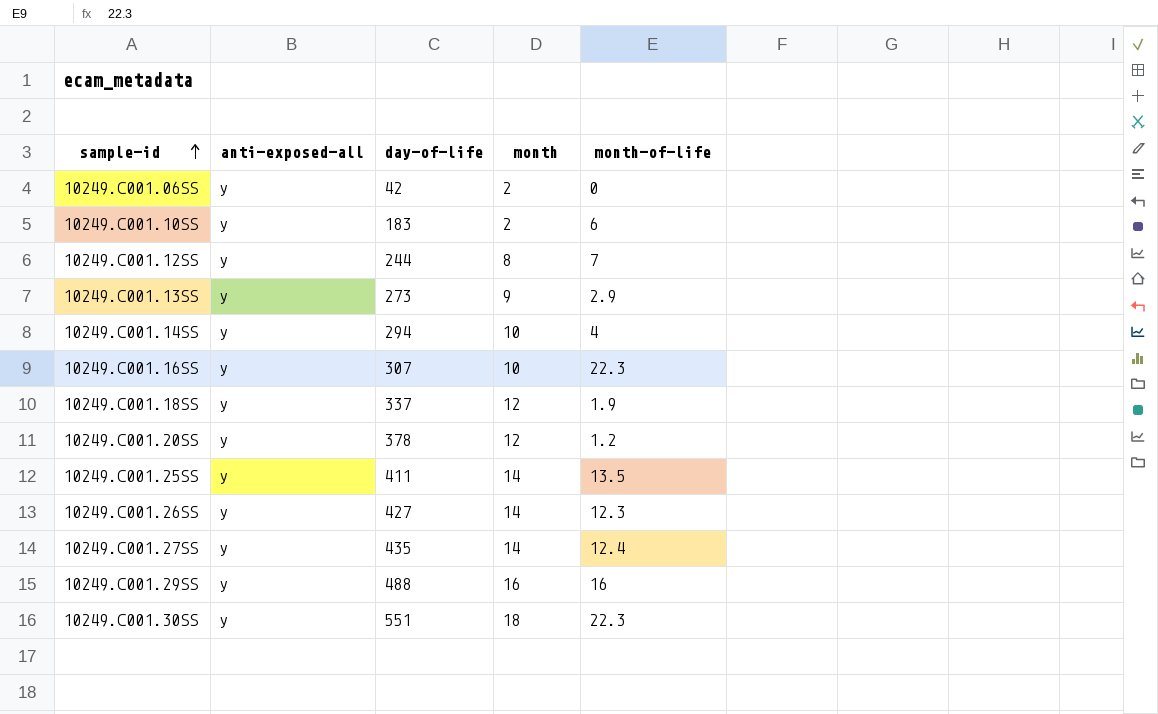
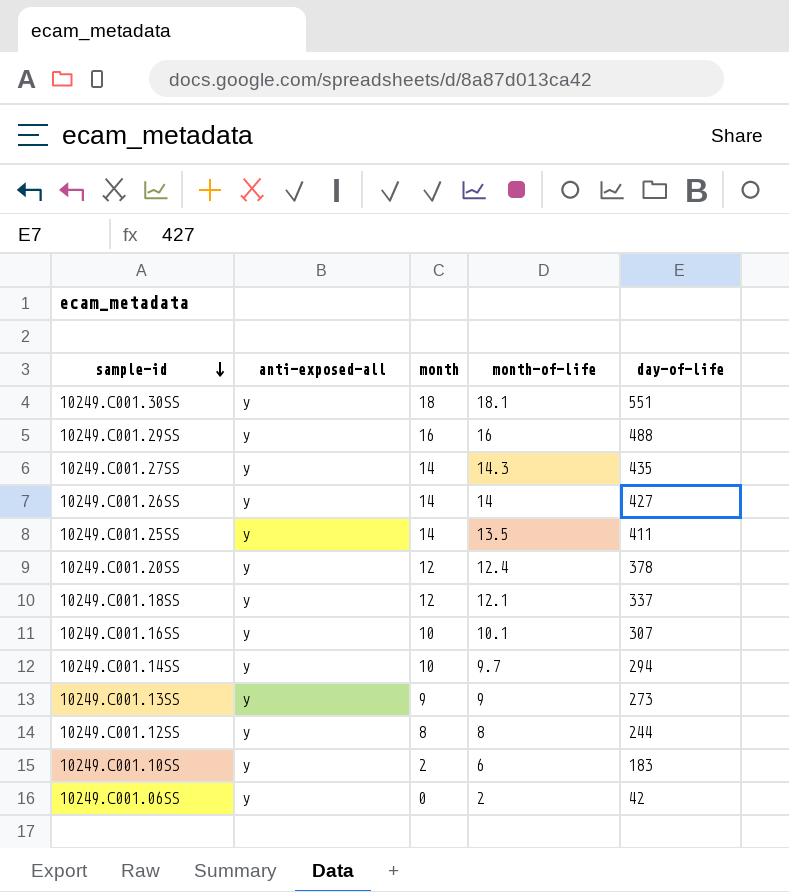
row order: sample-id ascending -> sample-id descending
column day-of-life | position: 3 -> 5
10249.C001.30SS | month-of-life: 22.3 -> 18.1
10249.C001.27SS | month-of-life: 12.4 -> 14.3
10249.C001.26SS | month-of-life: 12.3 -> 14
10249.C001.20SS | month-of-life: 1.2 -> 12.4
10249.C001.18SS | month-of-life: 1.9 -> 12.1
10249.C001.16SS | month-of-life: 22.3 -> 10.1
10249.C001.14SS | month-of-life: 4 -> 9.7
10249.C001.13SS | month-of-life: 2.9 -> 9
10249.C001.12SS | month-of-life: 7 -> 8
10249.C001.06SS | month: 2 -> 0
10249.C001.06SS | month-of-life: 0 -> 2

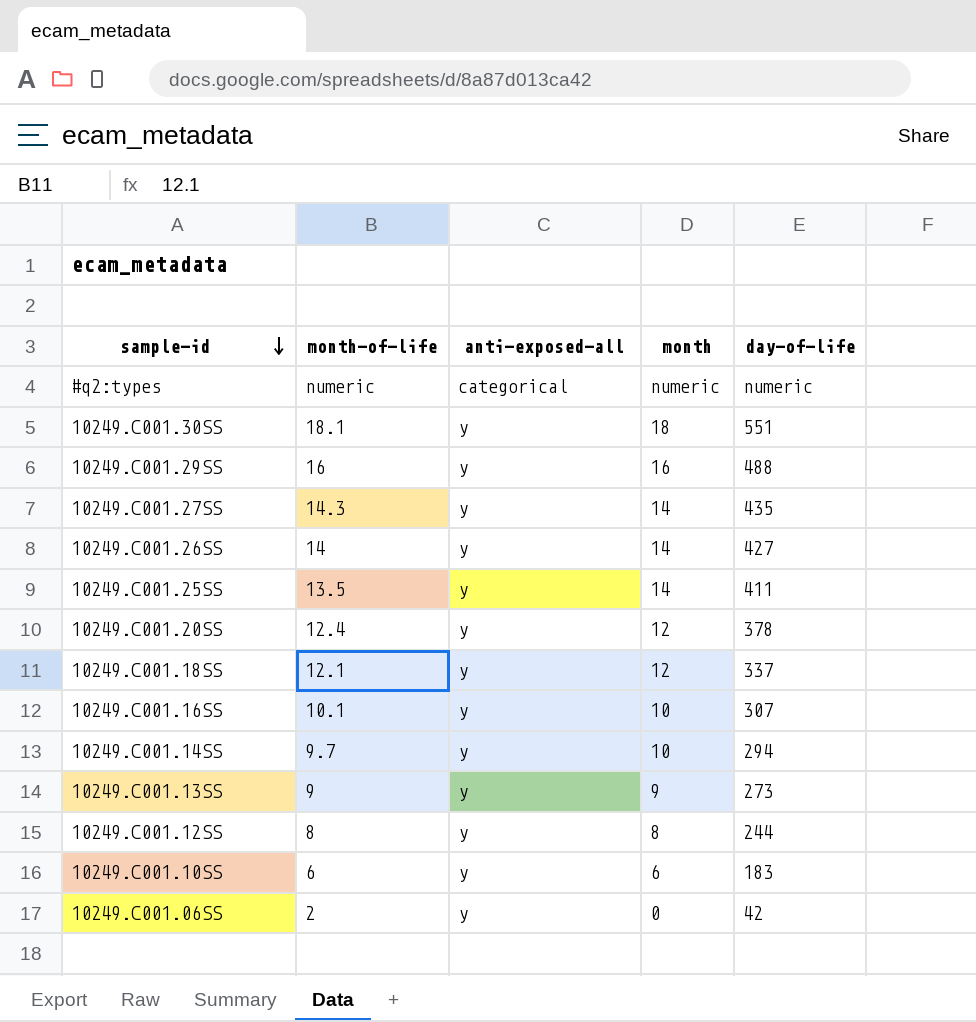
column month-of-life | position: 4 -> 2
row #q2:types: none -> numeric | categorical | numeric | numeric
10249.C001.10SS | month: 2 -> 6

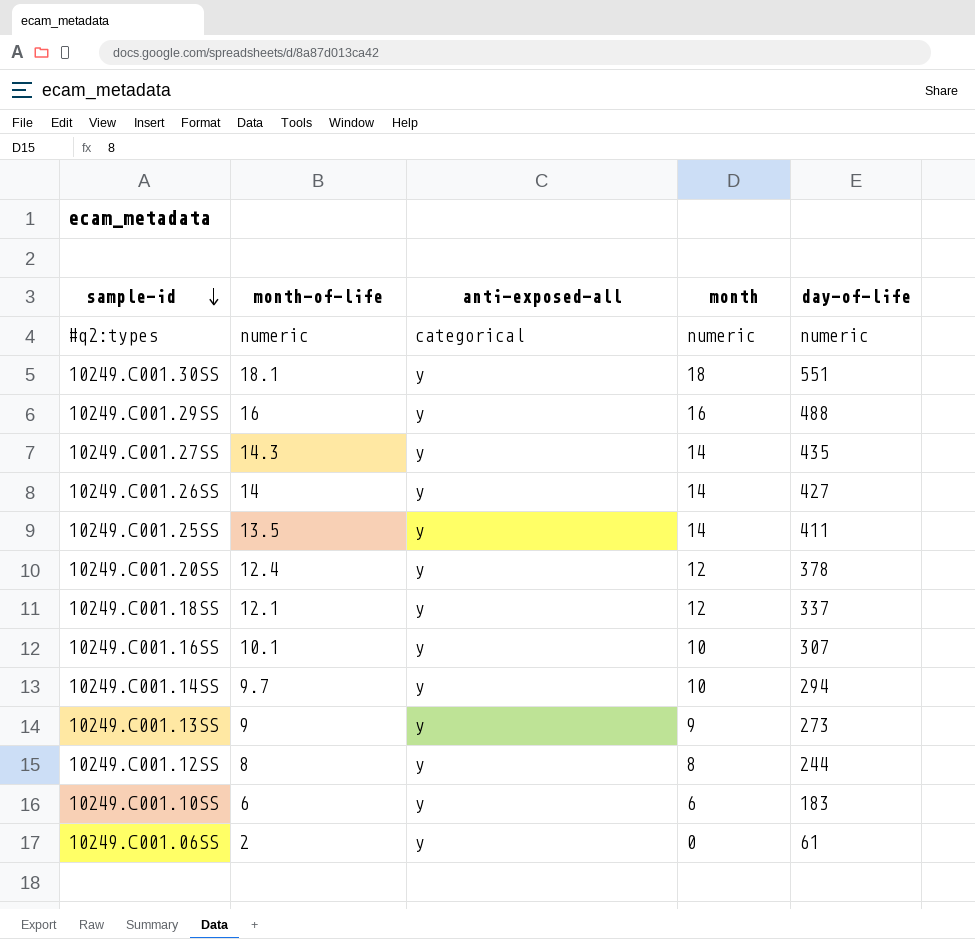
10249.C001.06SS | day-of-life: 42 -> 61

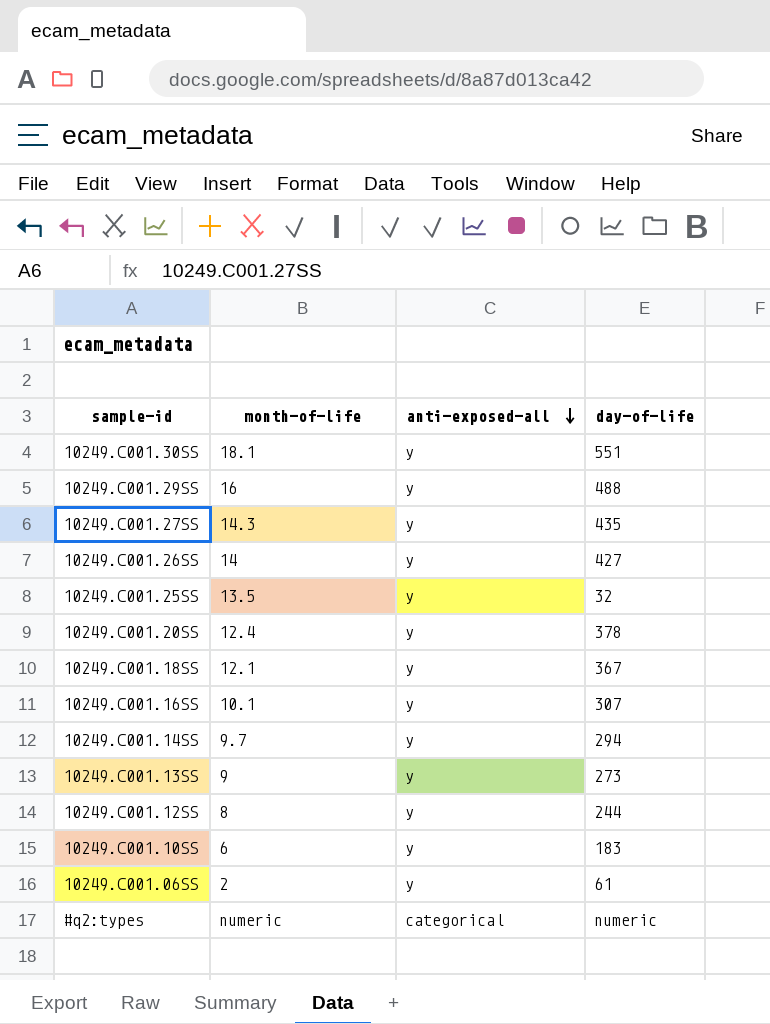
row order: sample-id descending -> anti-exposed-all descending
column month | position: 4 -> none
10249.C001.25SS | day-of-life: 411 -> 32
10249.C001.18SS | day-of-life: 337 -> 367

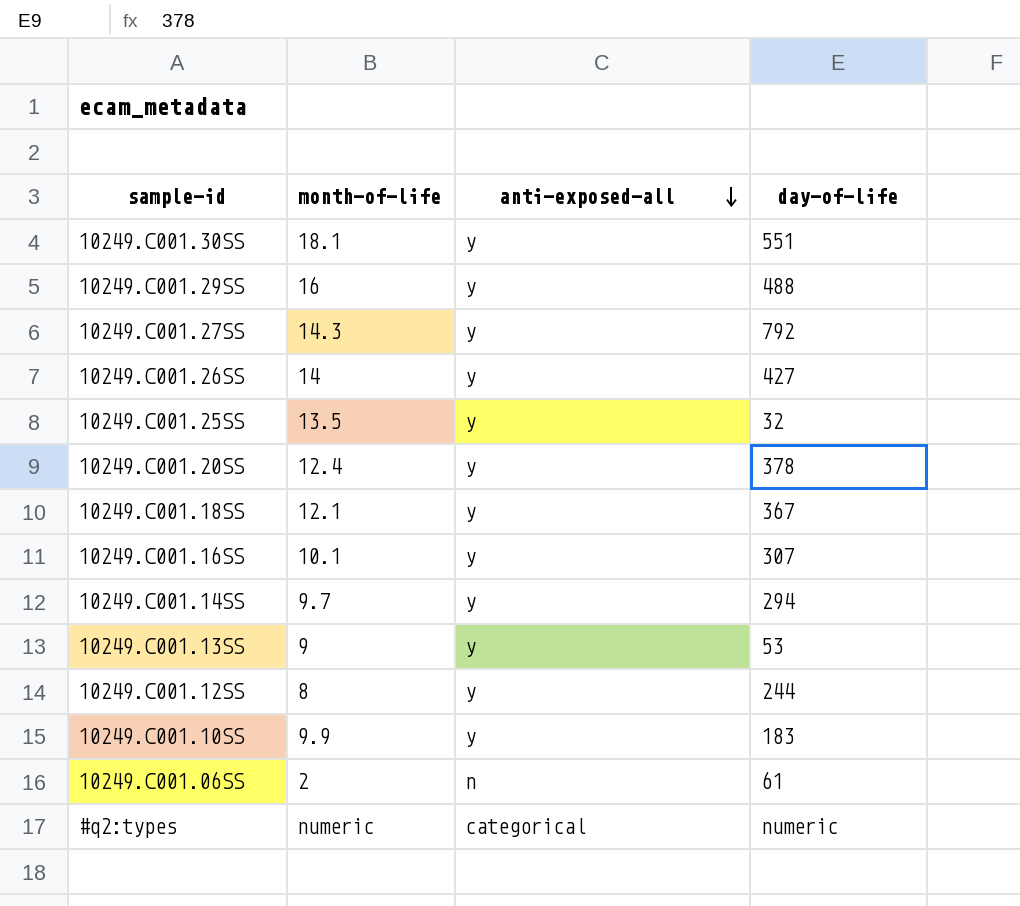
10249.C001.27SS | day-of-life: 435 -> 792
10249.C001.13SS | day-of-life: 273 -> 53
10249.C001.10SS | month-of-life: 6 -> 9.9
10249.C001.06SS | anti-exposed-all: y -> n

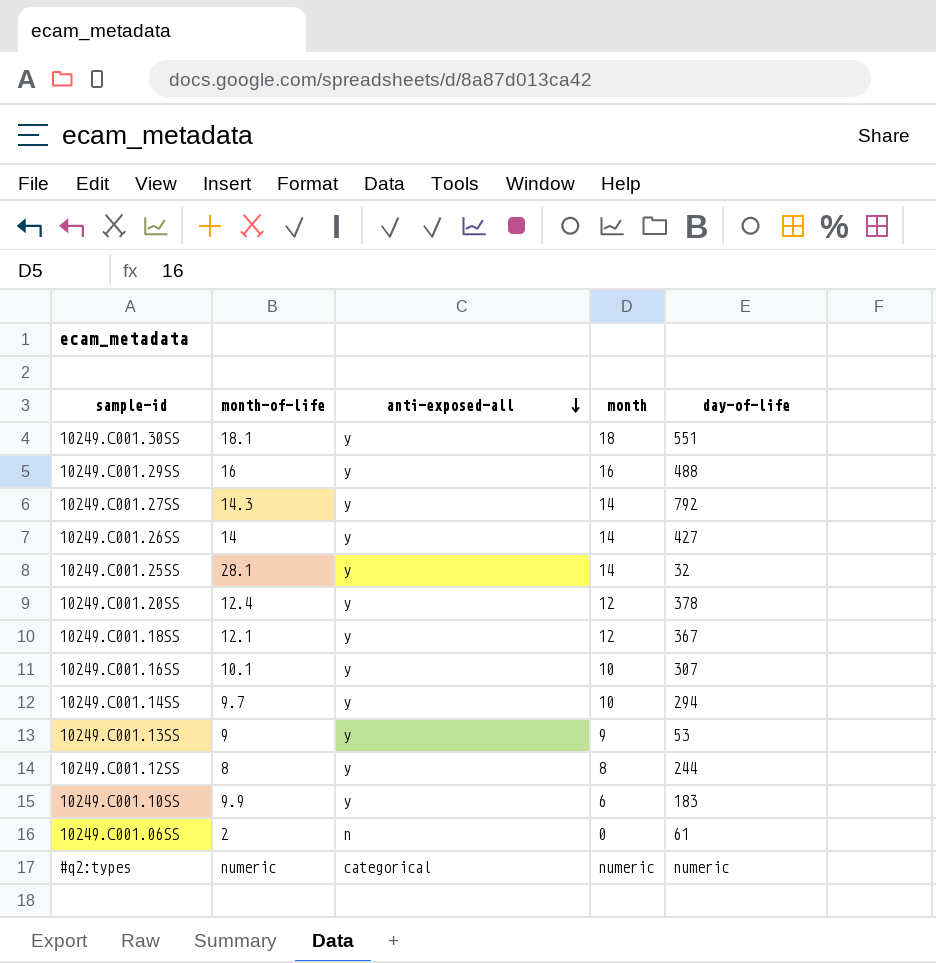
column month | position: none -> 4
10249.C001.25SS | month-of-life: 13.5 -> 28.1

